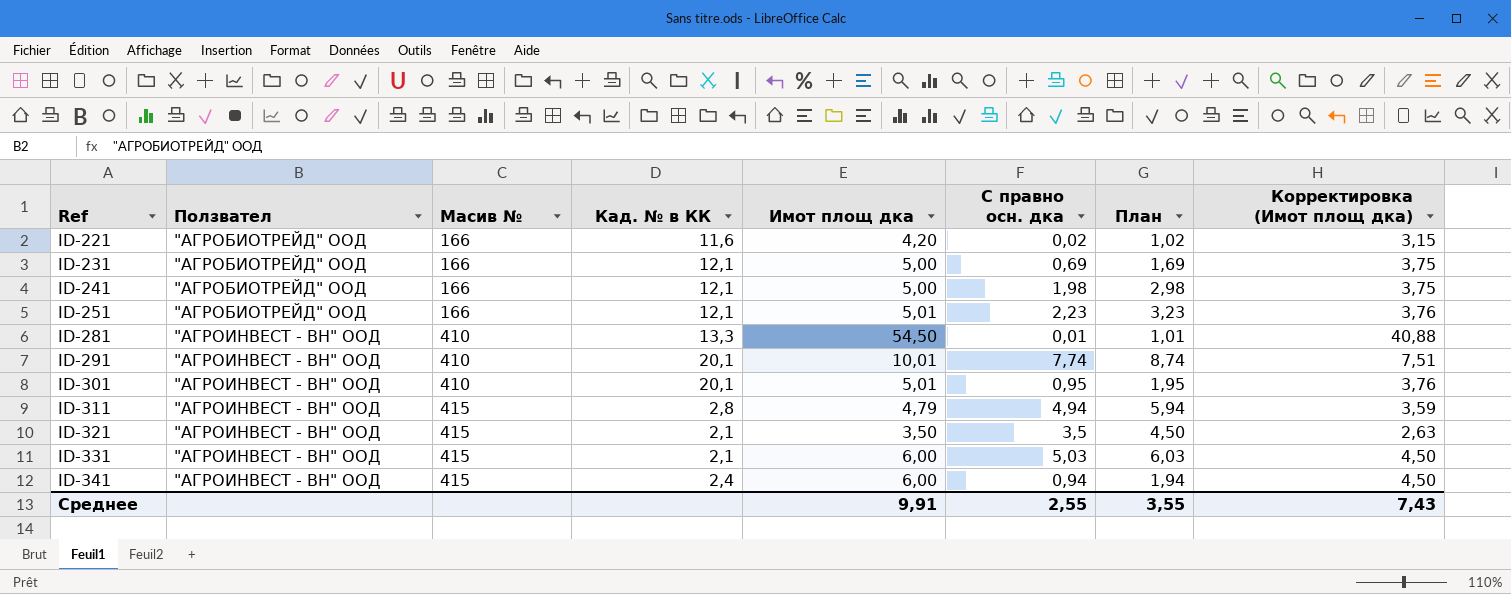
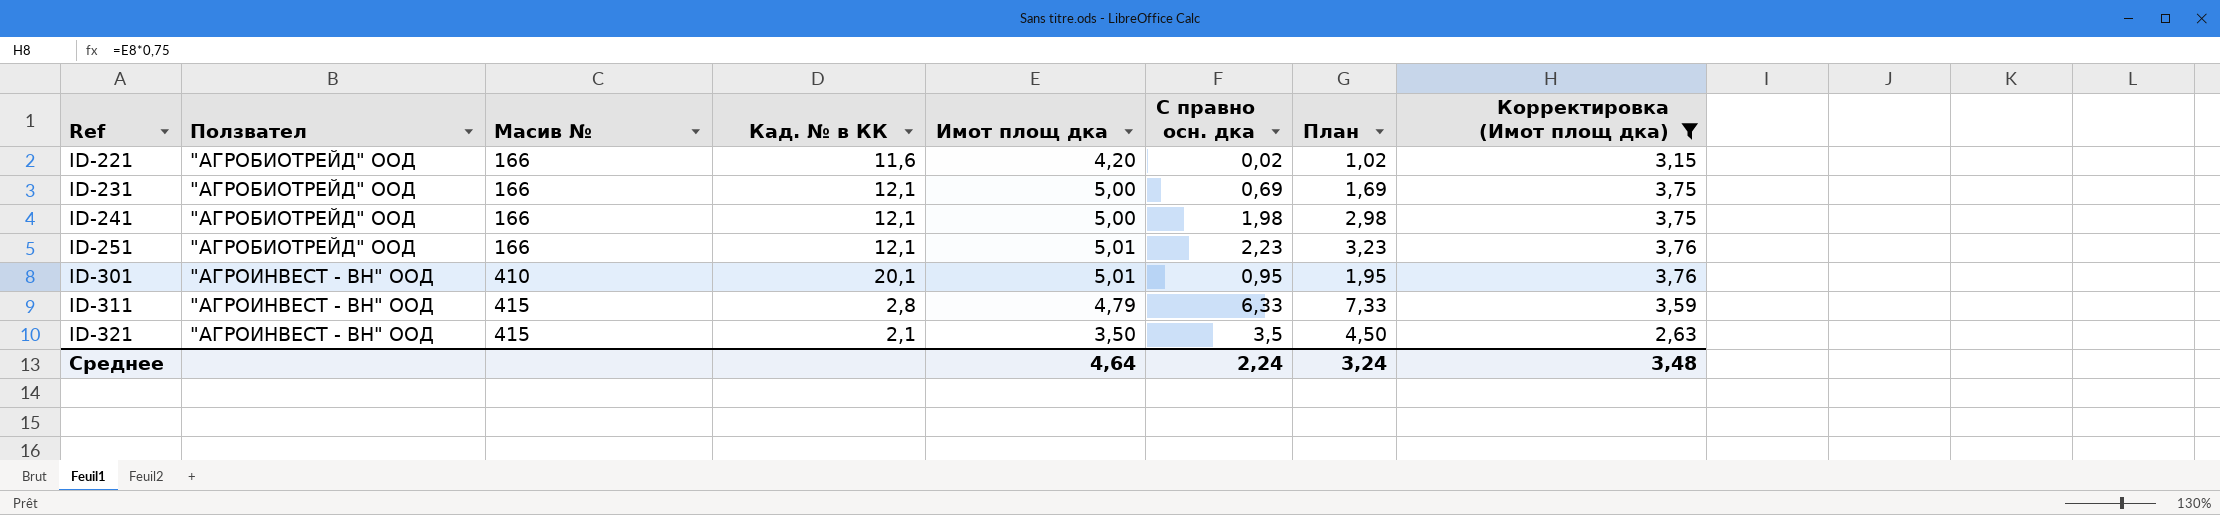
filter: none -> Корректировка (Имот площ дка) <= 3,76
ID-311 | С правно осн. дка: 4,94 -> 6,33
ID-311 | План: 5,94 -> 7,33
Среднее | Имот площ дка: 9,91 -> 4,64
Среднее | С правно осн. дка: 2,55 -> 2,24
Среднее | План: 3,55 -> 3,24
Среднее | Корректировка (Имот площ дка): 7,43 -> 3,48

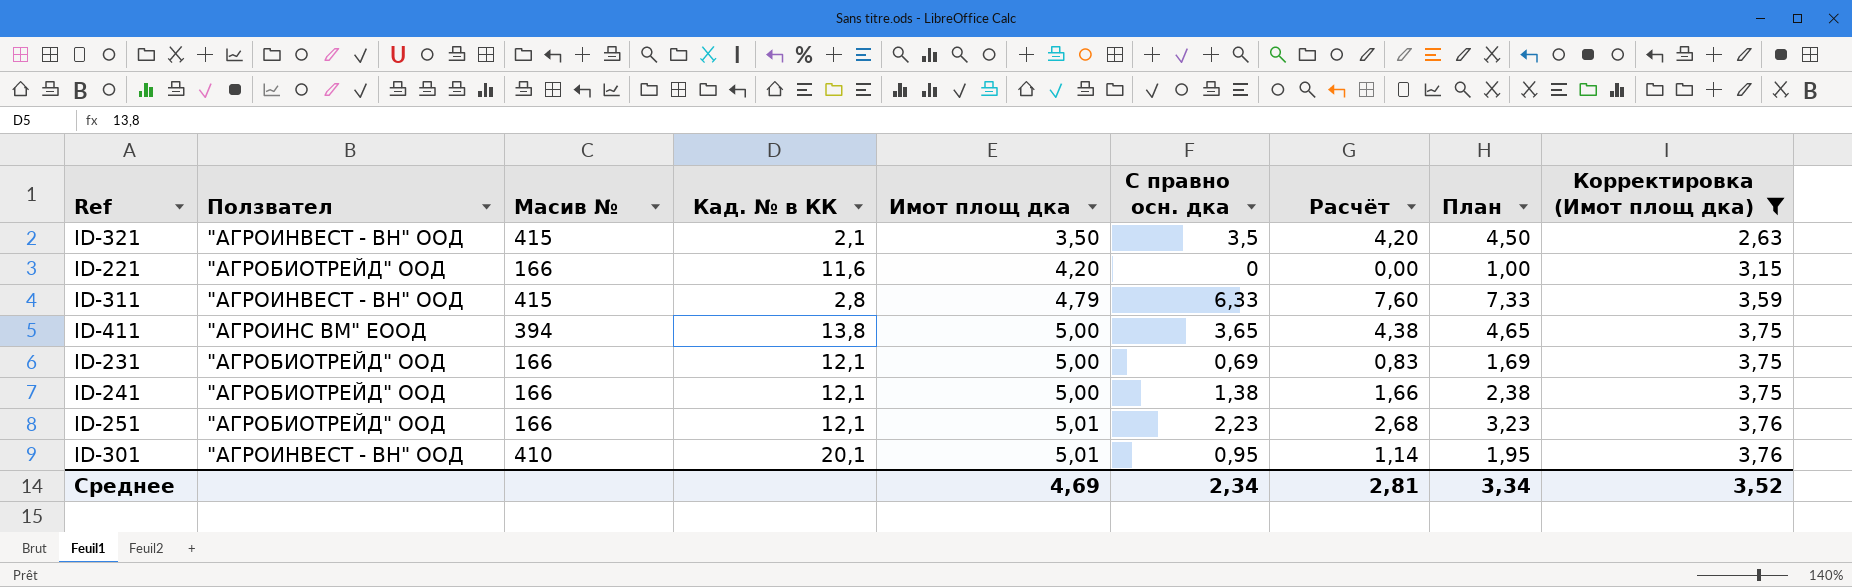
row order: Ref ascending -> Имот площ дка ascending
column Расчёт | formula: none -> [С правно осн. дка] * 1,2
ID-221 | С правно осн. дка: 0,02 -> 0
ID-221 | План: 1,02 -> 1,00
row ID-411: none -> "АГРОИНС ВМ" ЕООД | 394 | 13,8 | 5,00 | 3,65 | 4,38 | 4,65 | 3,75
ID-241 | С правно осн. дка: 1,98 -> 1,38
ID-241 | План: 2,98 -> 2,38
Среднее | Имот площ дка: 4,64 -> 4,69
Среднее | С правно осн. дка: 2,24 -> 2,34
Среднее | План: 3,24 -> 3,34
Среднее | Корректировка (Имот площ дка): 3,48 -> 3,52

